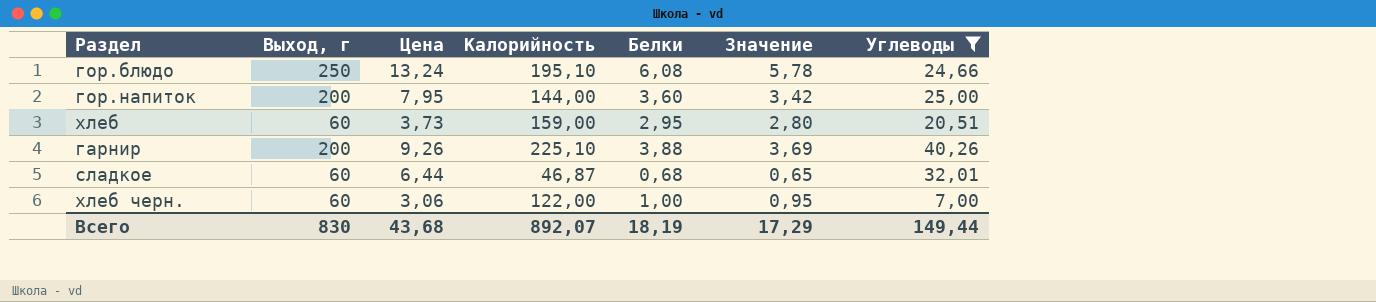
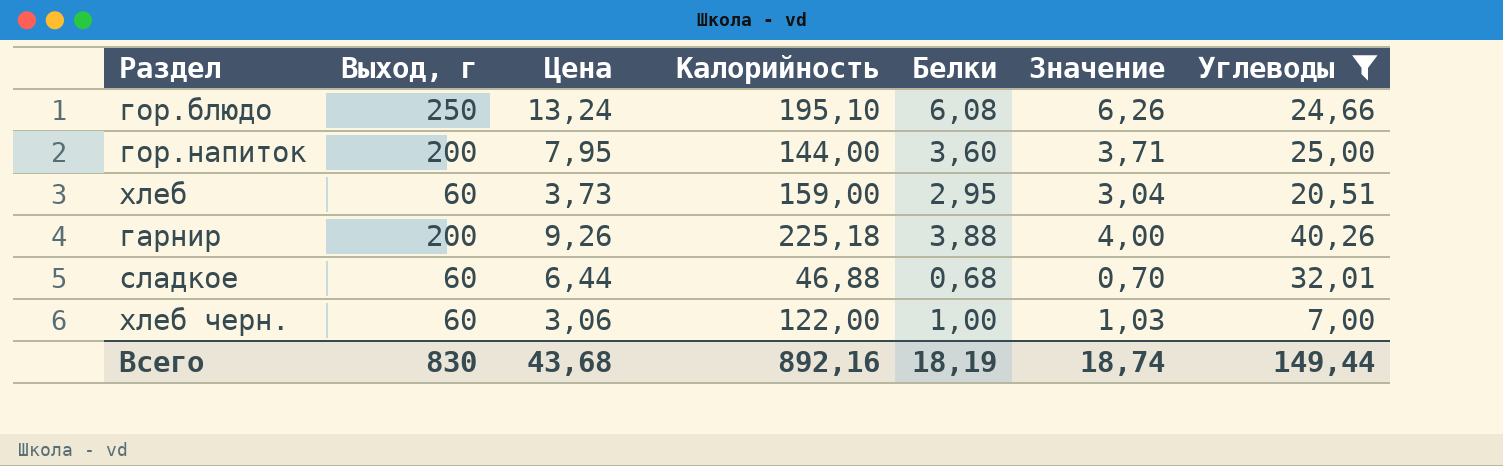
column Значение | formula: [Белки] * 0,95 -> [Белки] * 1,03
гарнир | Калорийность: 225,10 -> 225,18
сладкое | Калорийность: 46,87 -> 46,88
Всего | Калорийность: 892,07 -> 892,16
Всего | Значение: 17,29 -> 18,74

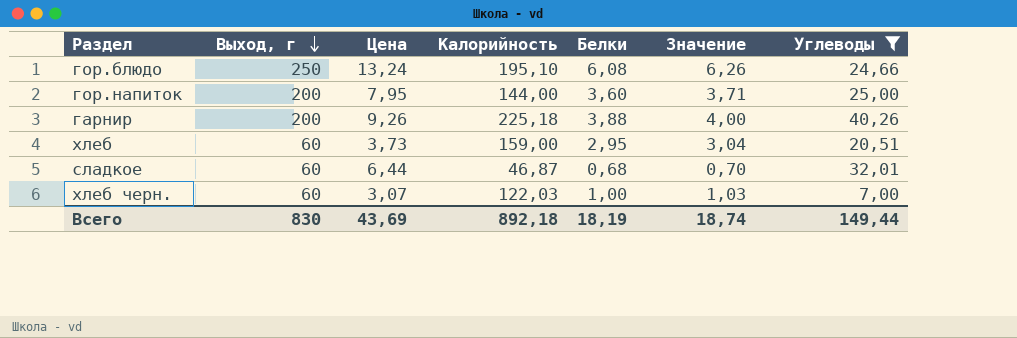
row order: none -> Выход, г descending
сладкое | Калорийность: 46,88 -> 46,87
хлеб черн. | Цена: 3,06 -> 3,07
хлеб черн. | Калорийность: 122,00 -> 122,03
Всего | Цена: 43,68 -> 43,69
Всего | Калорийность: 892,16 -> 892,18

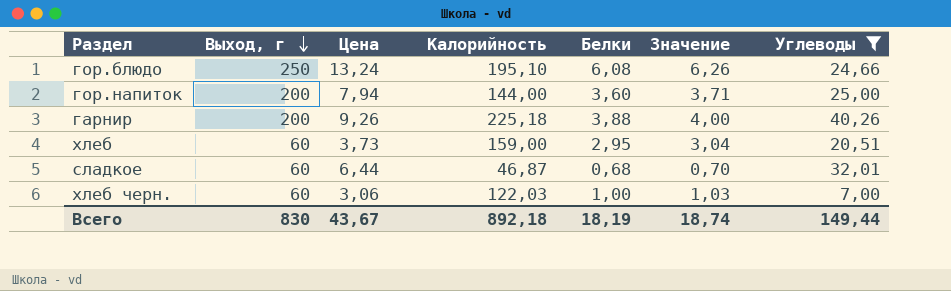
гор.напиток | Цена: 7,95 -> 7,94
хлеб черн. | Цена: 3,07 -> 3,06
Всего | Цена: 43,69 -> 43,67

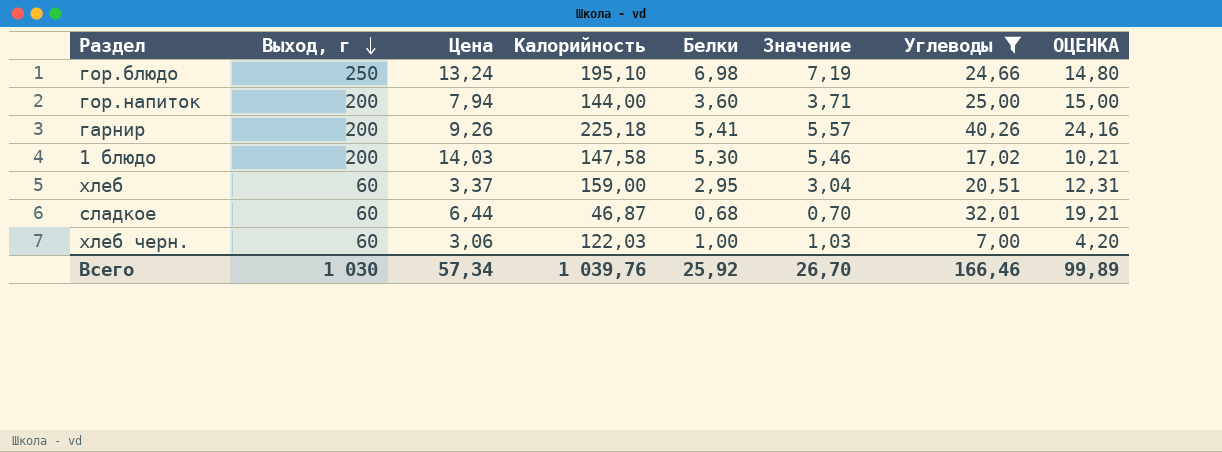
column ОЦЕНКА | formula: none -> [Углеводы] * 0,6
гор.блюдо | Белки: 6,08 -> 6,98
гор.блюдо | Значение: 6,26 -> 7,19
гарнир | Белки: 3,88 -> 5,41
гарнир | Значение: 4,00 -> 5,57
row 1 блюдо: none -> 200 | 14,03 | 147,58 | 5,30 | 5,46 | 17,02 | 10,21
хлеб | Цена: 3,73 -> 3,37
Всего | Выход, г: 830 -> 1 030
Всего | Цена: 43,67 -> 57,34
Всего | Калорийность: 892,18 -> 1 039,76
Всего | Белки: 18,19 -> 25,92
Всего | Значение: 18,74 -> 26,70
Всего | Углеводы: 149,44 -> 166,46

